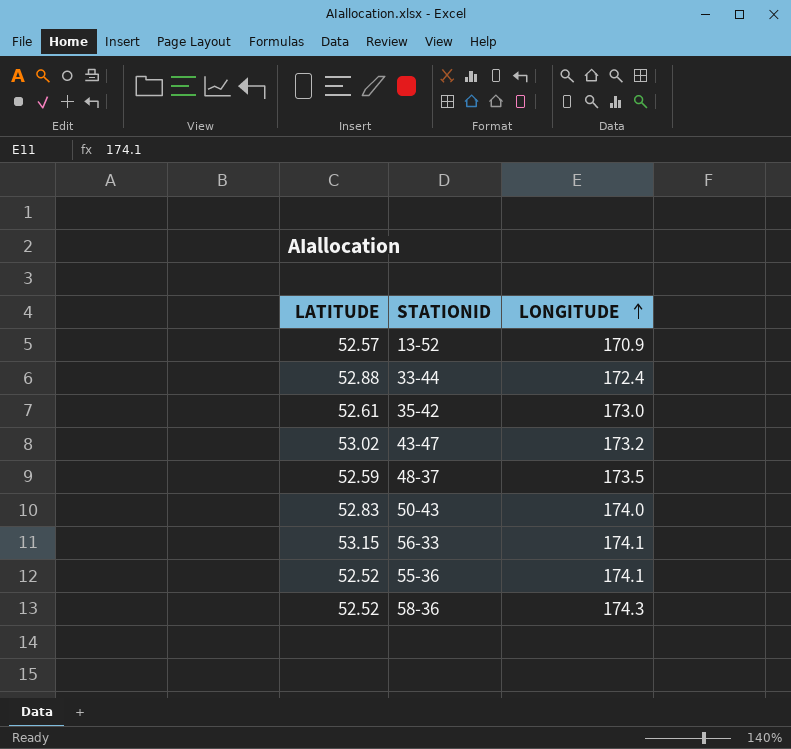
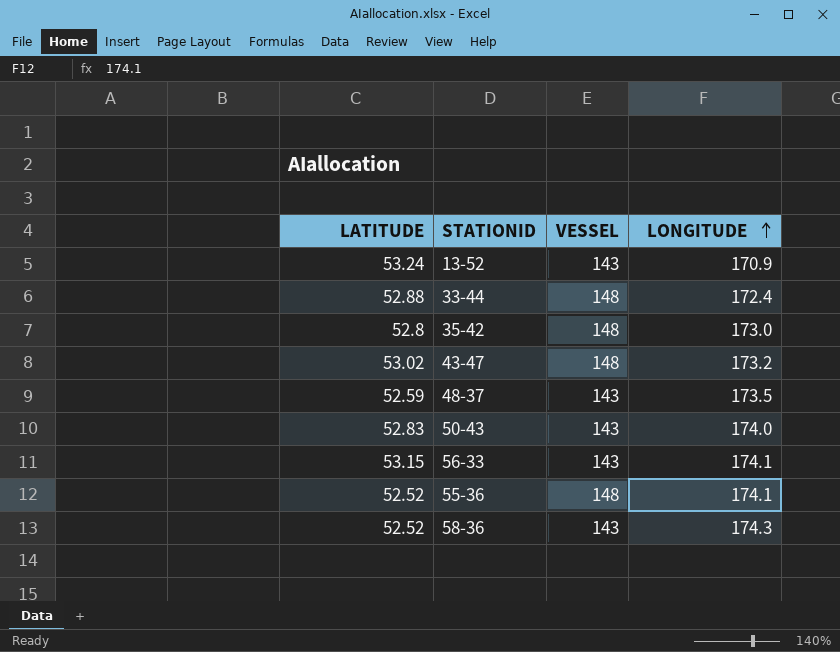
column VESSEL | position: none -> 3
13-52 | LATITUDE: 52.57 -> 53.24
35-42 | LATITUDE: 52.61 -> 52.8

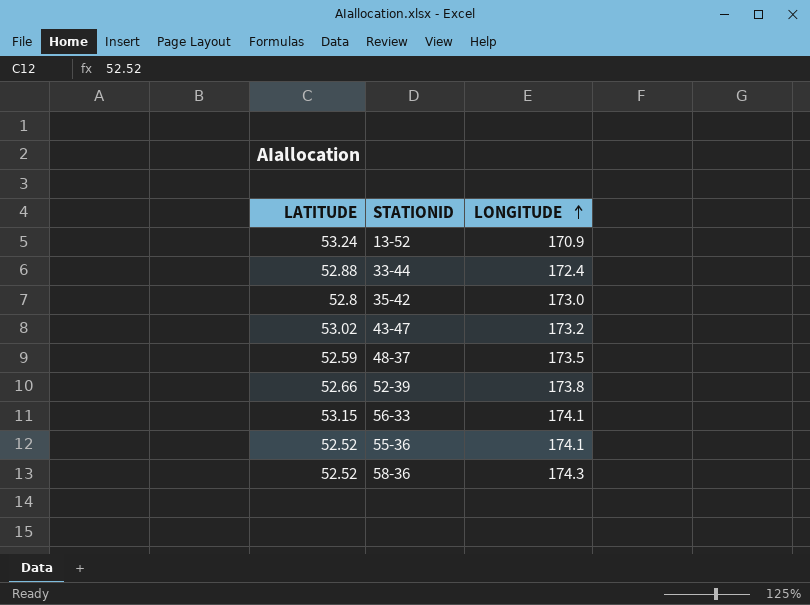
column VESSEL | position: 3 -> none
row 50-43: 52.83 | 143 | 174.0 -> none
row 52-39: none -> 52.66 | 173.8

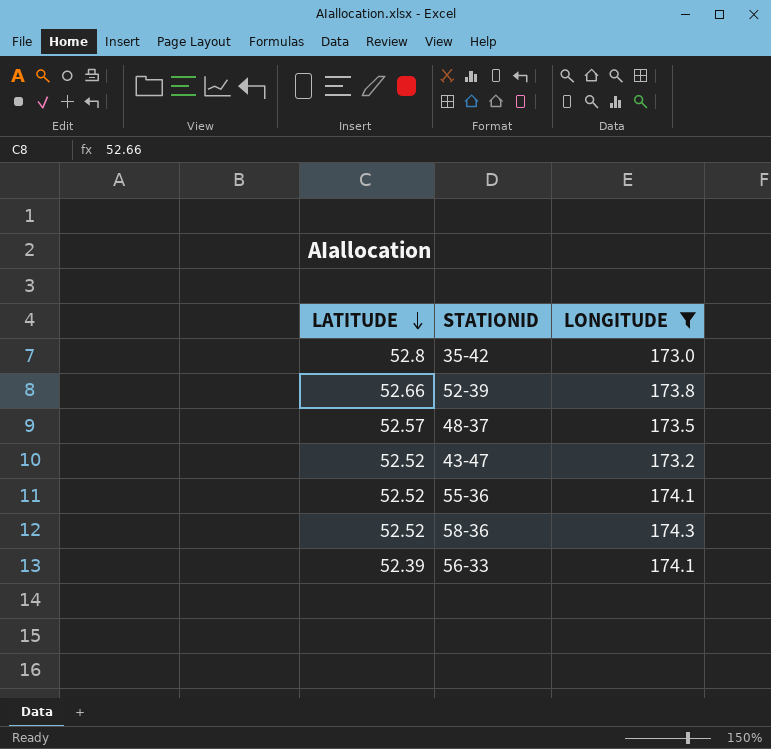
filter: none -> LONGITUDE >= 173.0
row order: LONGITUDE ascending -> LATITUDE descending
48-37 | LATITUDE: 52.59 -> 52.57
43-47 | LATITUDE: 53.02 -> 52.52
56-33 | LATITUDE: 53.15 -> 52.39

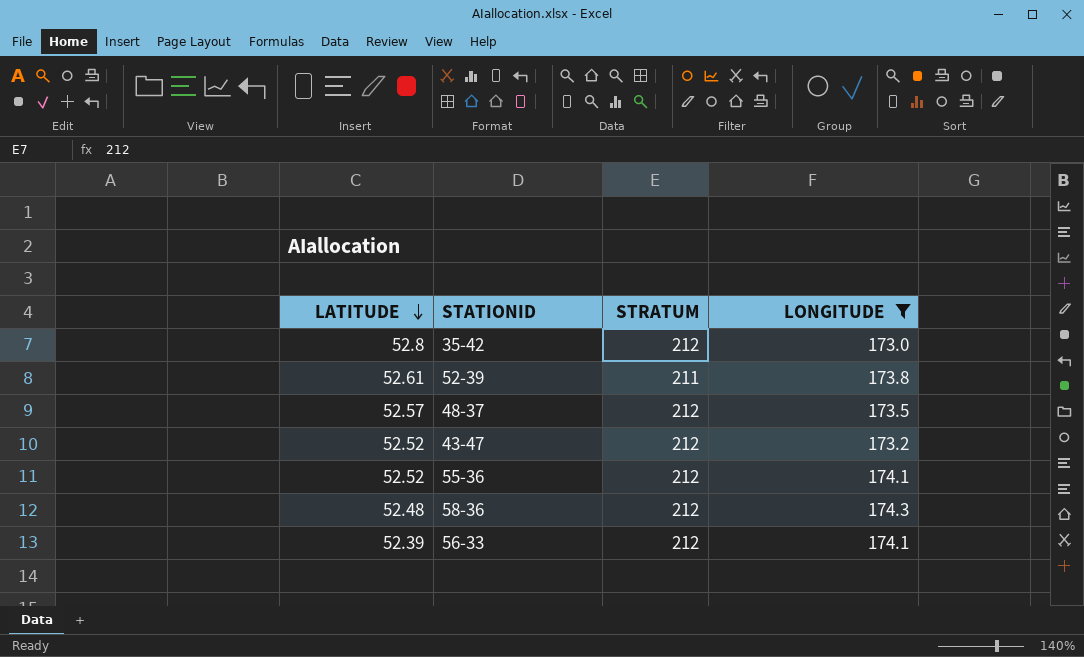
column STRATUM | position: none -> 3
52-39 | LATITUDE: 52.66 -> 52.61
58-36 | LATITUDE: 52.52 -> 52.48

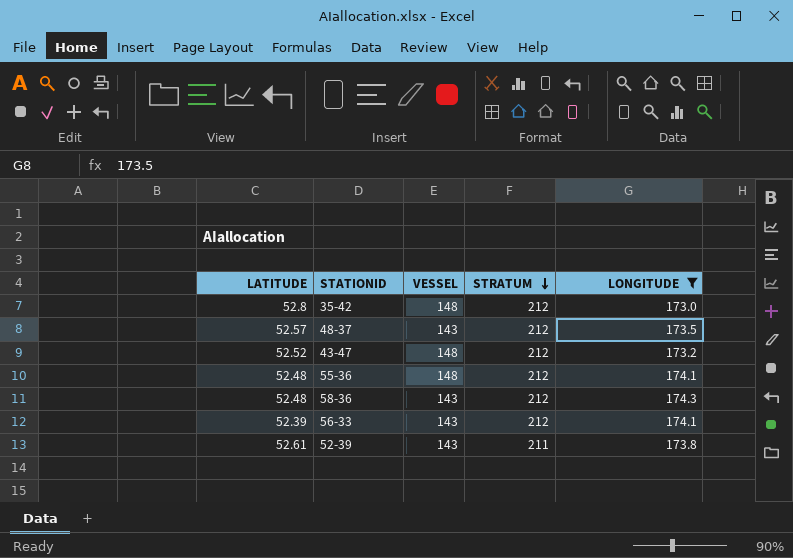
row order: LATITUDE descending -> STRATUM descending
column VESSEL | position: none -> 3
55-36 | LATITUDE: 52.52 -> 52.48

